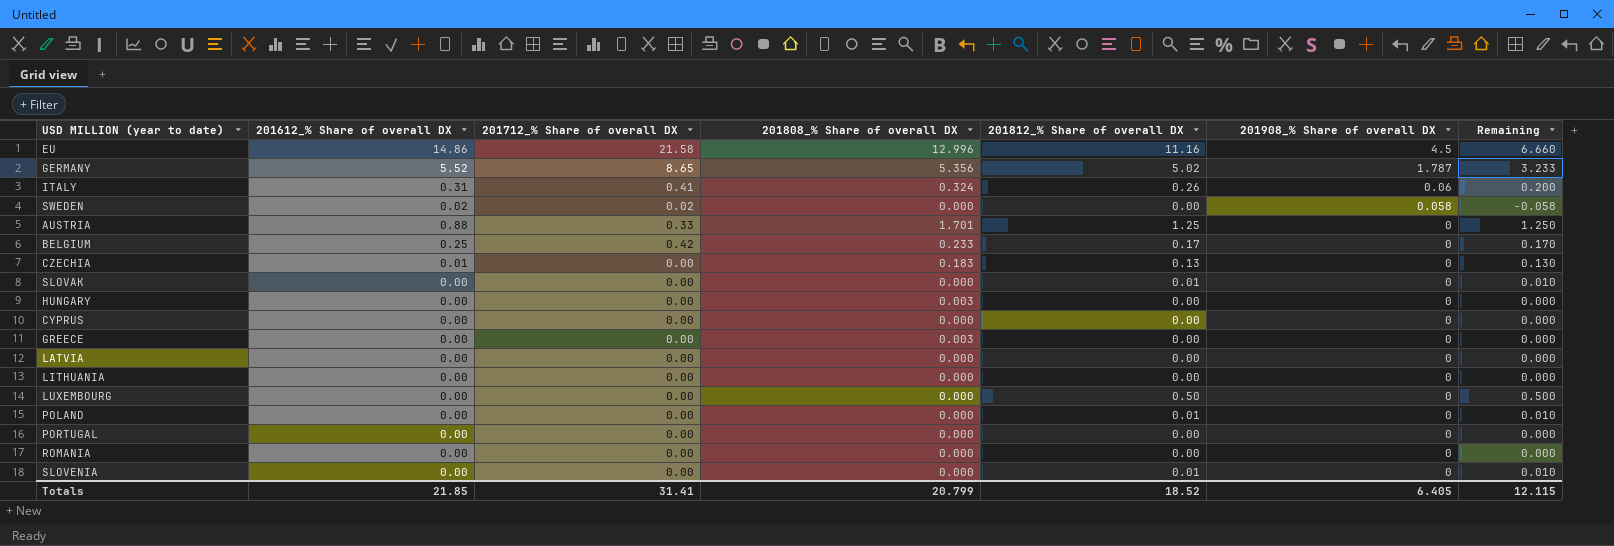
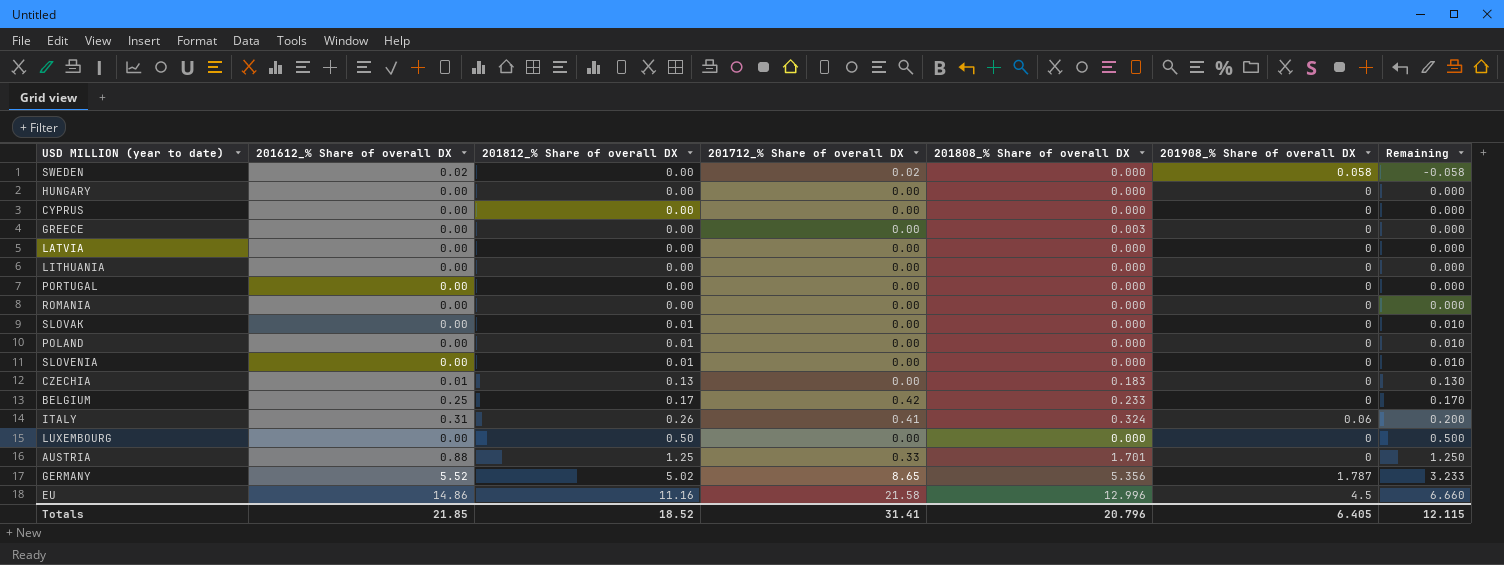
row order: 201908_% Share of overall DX descending -> 201812_% Share of overall DX ascending
column 201812_% Share of overall DX | position: 5 -> 3
HUNGARY | 201808_% Share of overall DX: 0.003 -> 0.000
Totals | 201808_% Share of overall DX: 20.799 -> 20.796

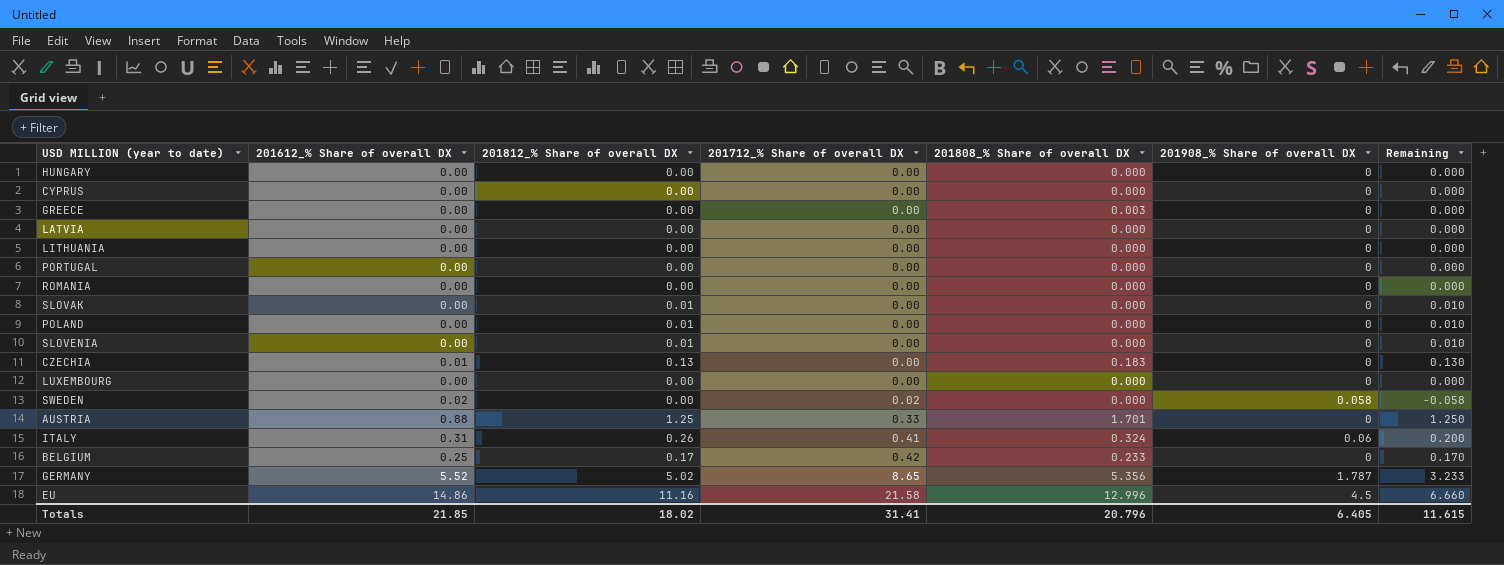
row order: 201812_% Share of overall DX ascending -> 201712_% Share of overall DX ascending
LUXEMBOURG | 201812_% Share of overall DX: 0.50 -> 0.00
LUXEMBOURG | Remaining: 0.500 -> 0.000
Totals | 201812_% Share of overall DX: 18.52 -> 18.02
Totals | Remaining: 12.115 -> 11.615

